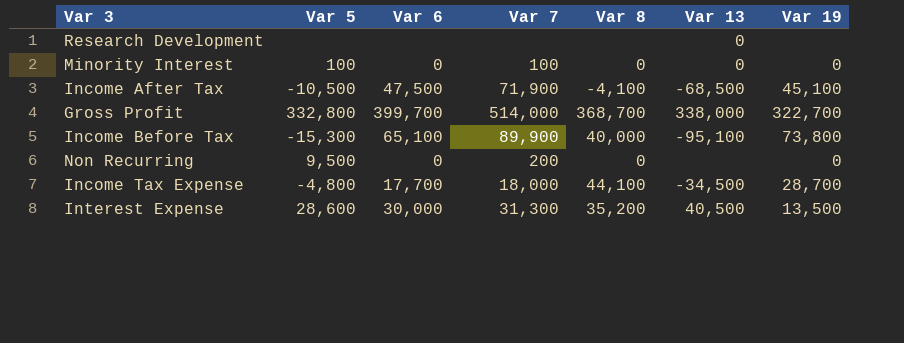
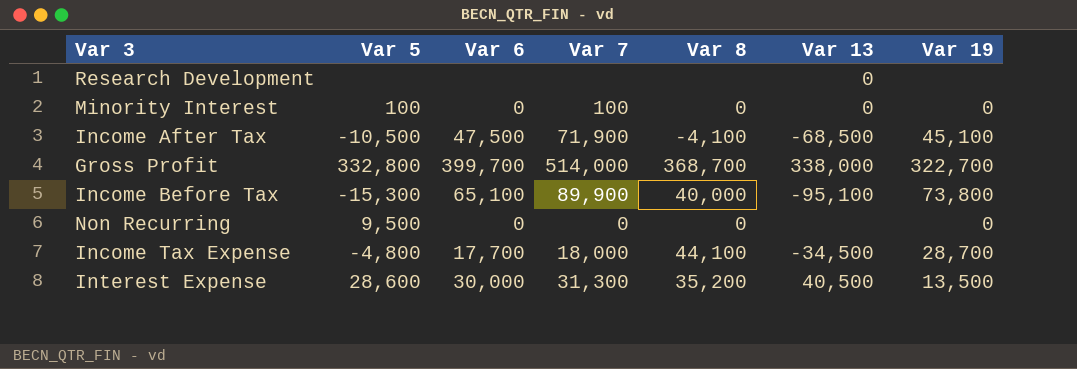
Non Recurring | Var 7: 200 -> 0

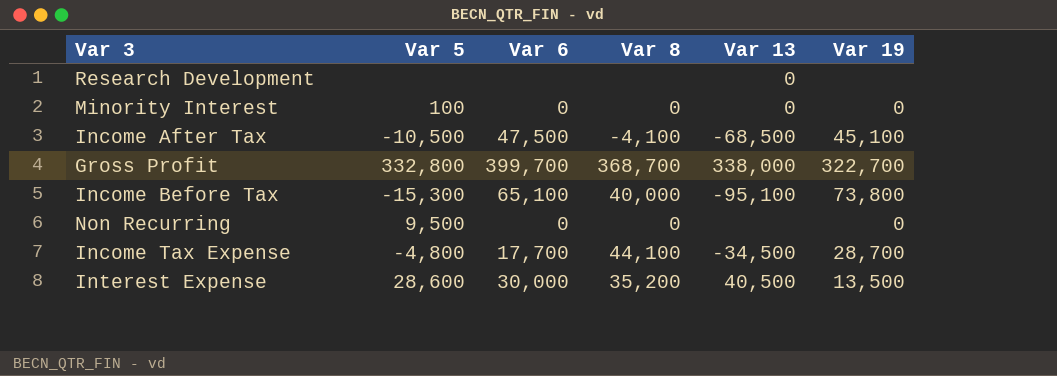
column Var 7 | position: 4 -> none

